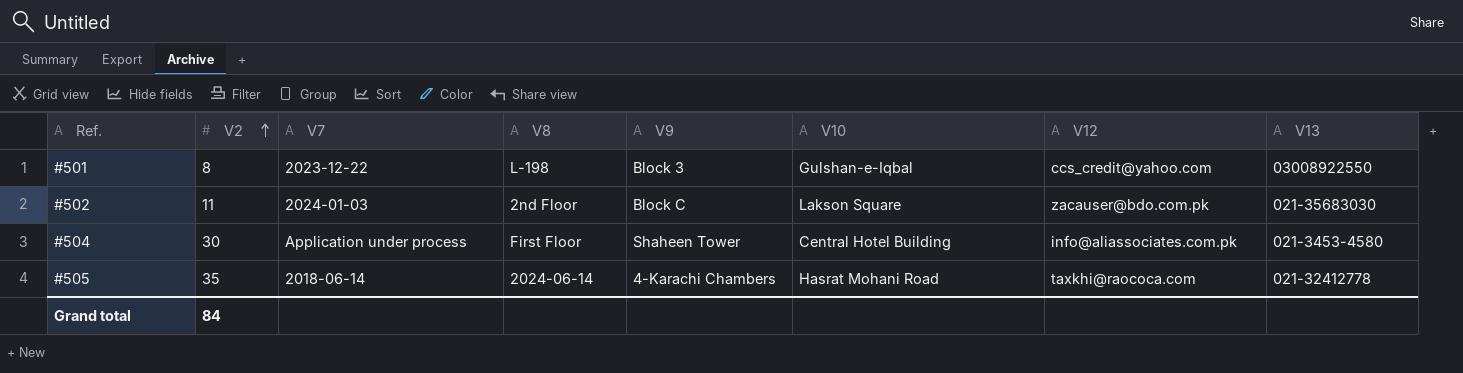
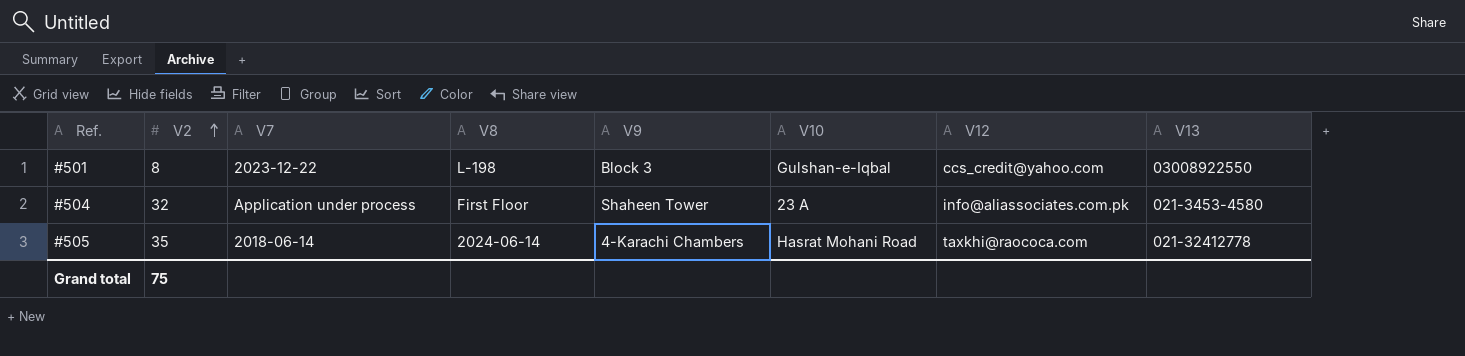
row #502: 11 | 2024-01-03 | 2nd Floor | Block C | Lakson Square | zacauser@bdo.com.pk | 021-35683030 -> none
#504 | V2: 30 -> 32
#504 | V10: Central Hotel Building -> 23 A
Grand total | V2: 84 -> 75

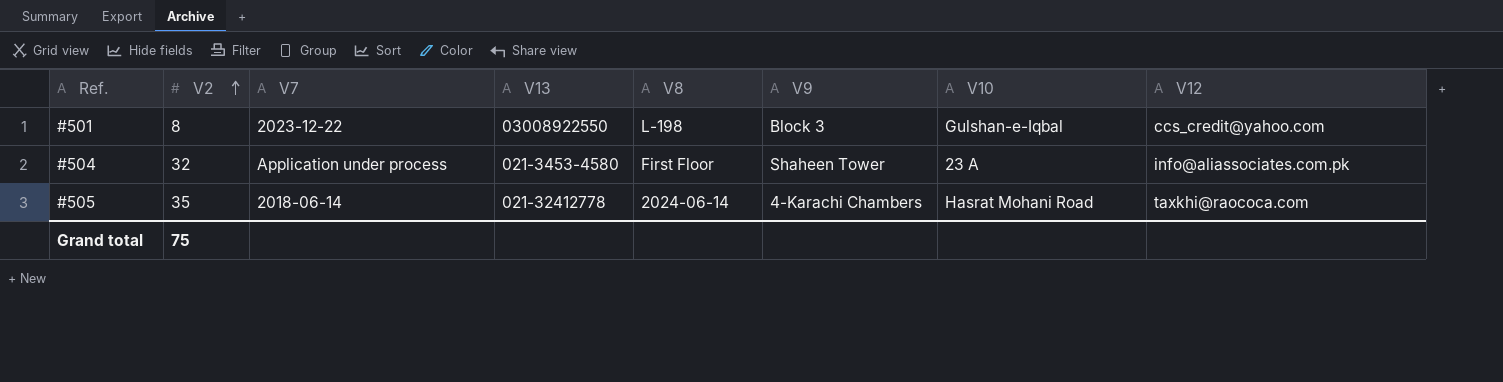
column V13 | position: 8 -> 4

